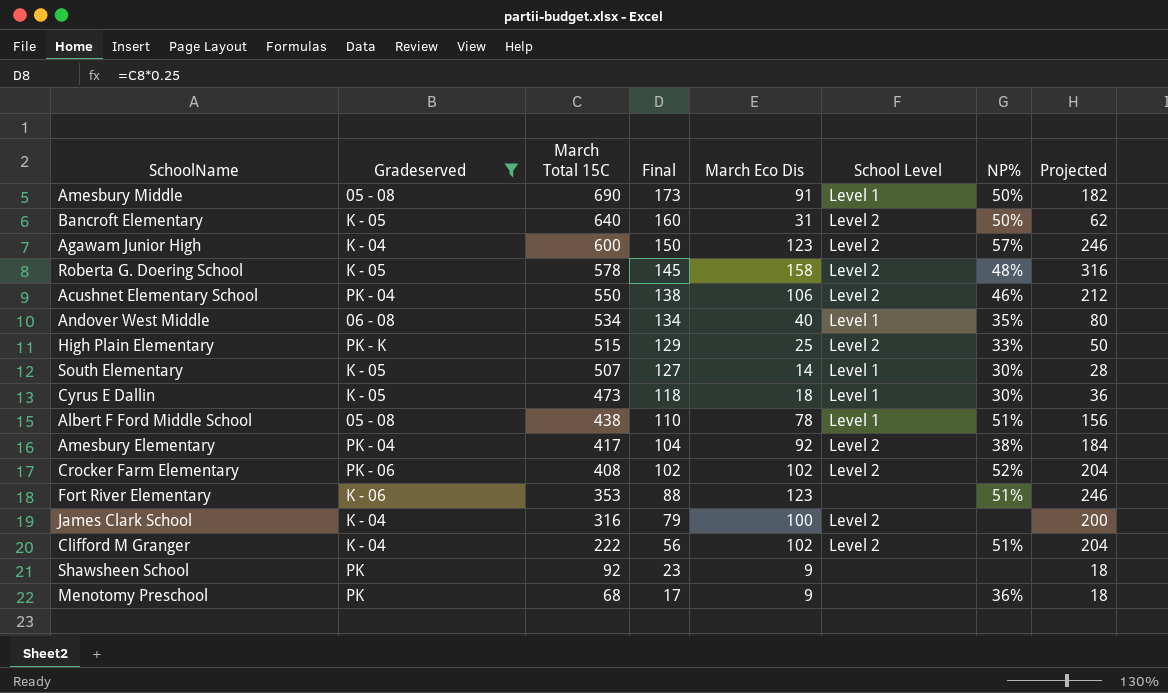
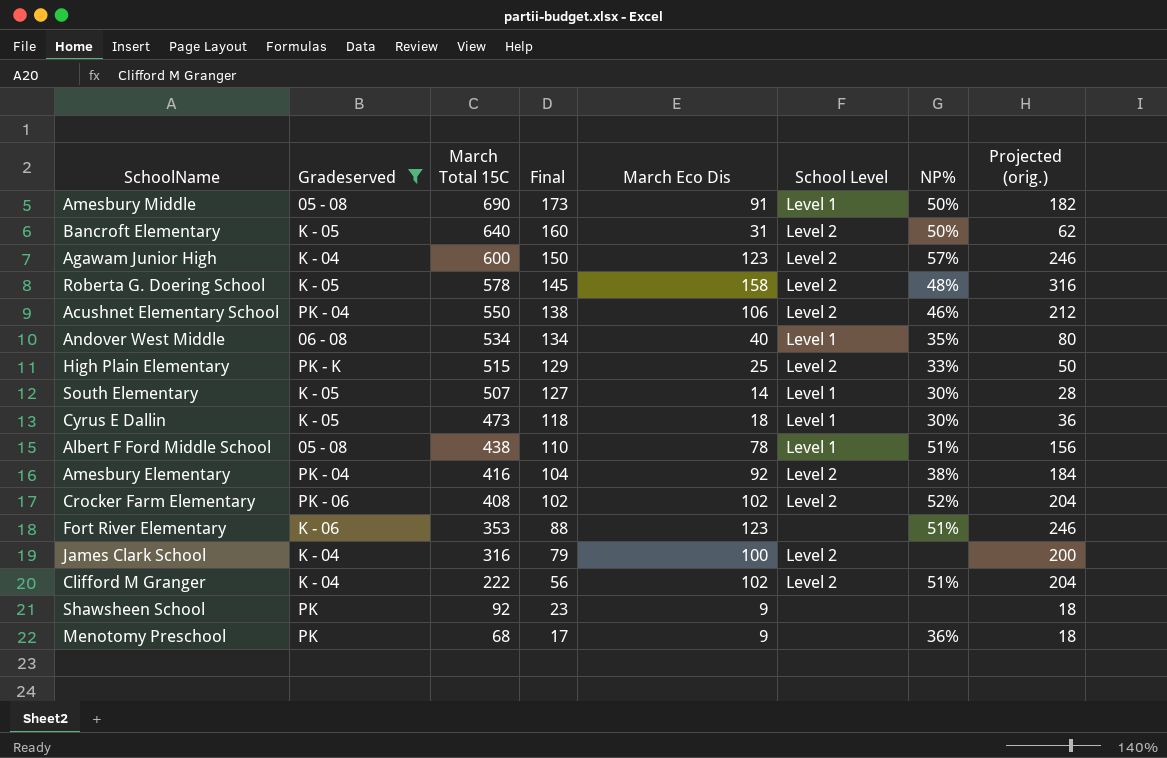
column name: Projected -> Projected (orig.)
Amesbury Elementary | March Total 15C: 417 -> 416

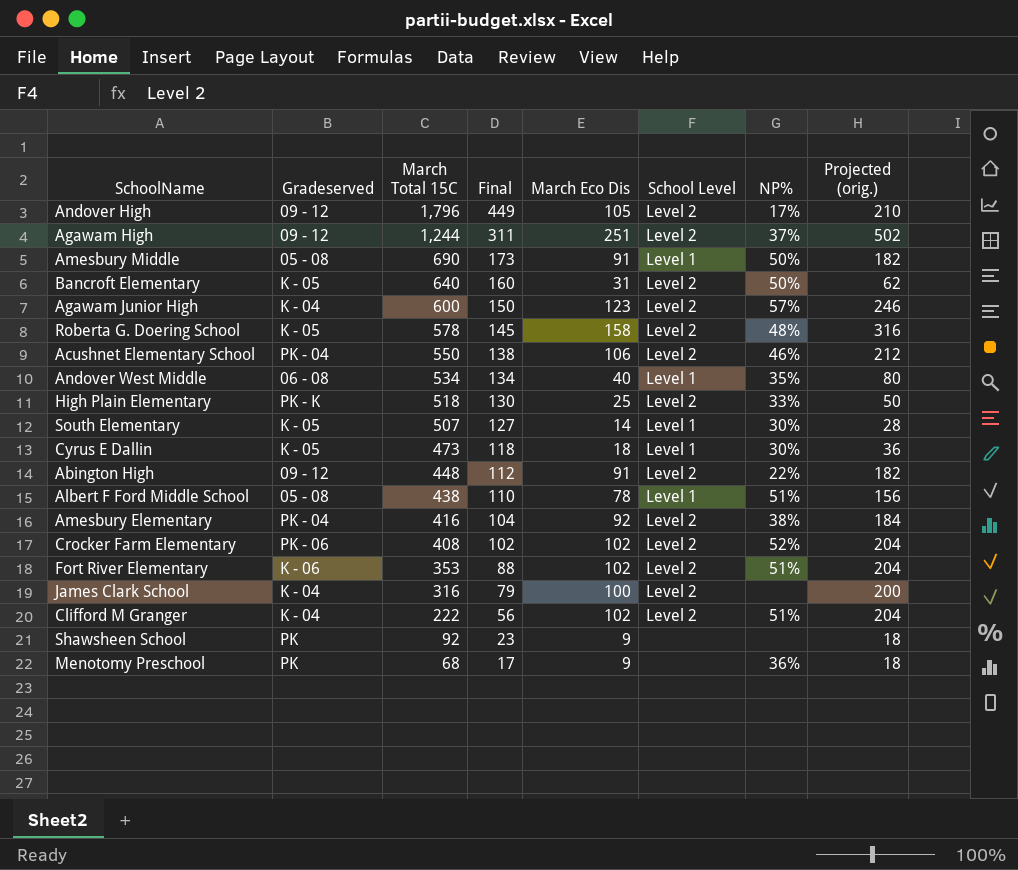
filter: Gradeserved != 09 - 12 -> none
High Plain Elementary | March Total 15C: 515 -> 518
High Plain Elementary | Final: 129 -> 130
Fort River Elementary | March Eco Dis: 123 -> 102
Fort River Elementary | School Level: none -> Level 2
Fort River Elementary | Projected (orig.): 246 -> 204

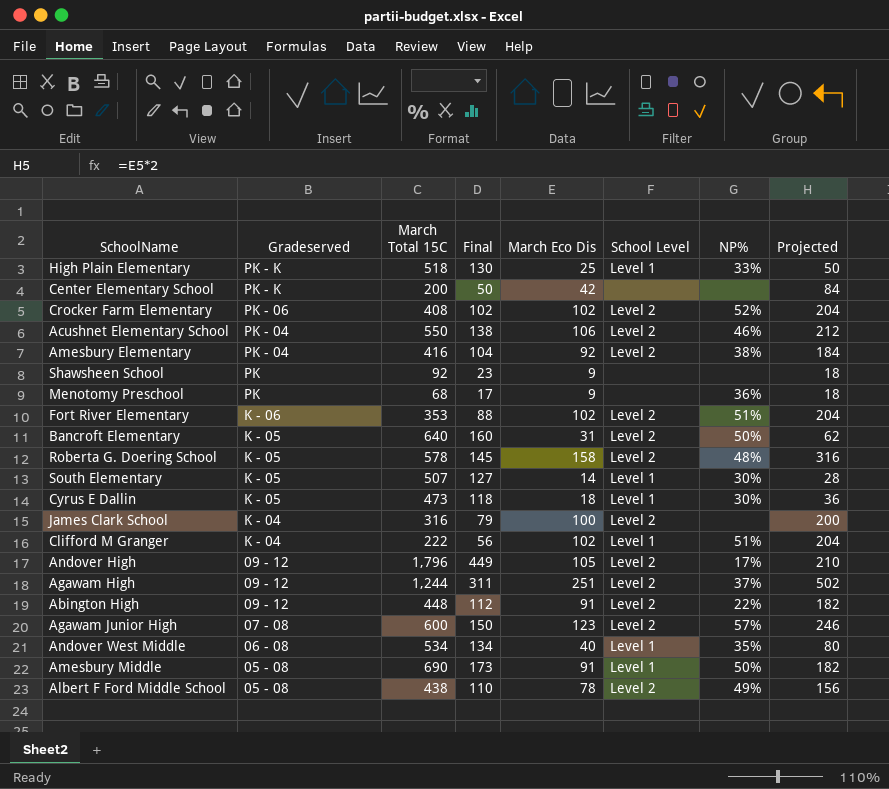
row order: March Total 15C descending -> Gradeserved descending
column name: Projected (orig.) -> Projected
High Plain Elementary | School Level: Level 2 -> Level 1
row Center Elementary School: none -> PK - K | 200 | 50 | 42 | none | none | 84
Clifford M Granger | School Level: Level 2 -> Level 1
Agawam Junior High | Gradeserved: K - 04 -> 07 - 08
Albert F Ford Middle School | School Level: Level 1 -> Level 2
Albert F Ford Middle School | NP%: 51% -> 49%

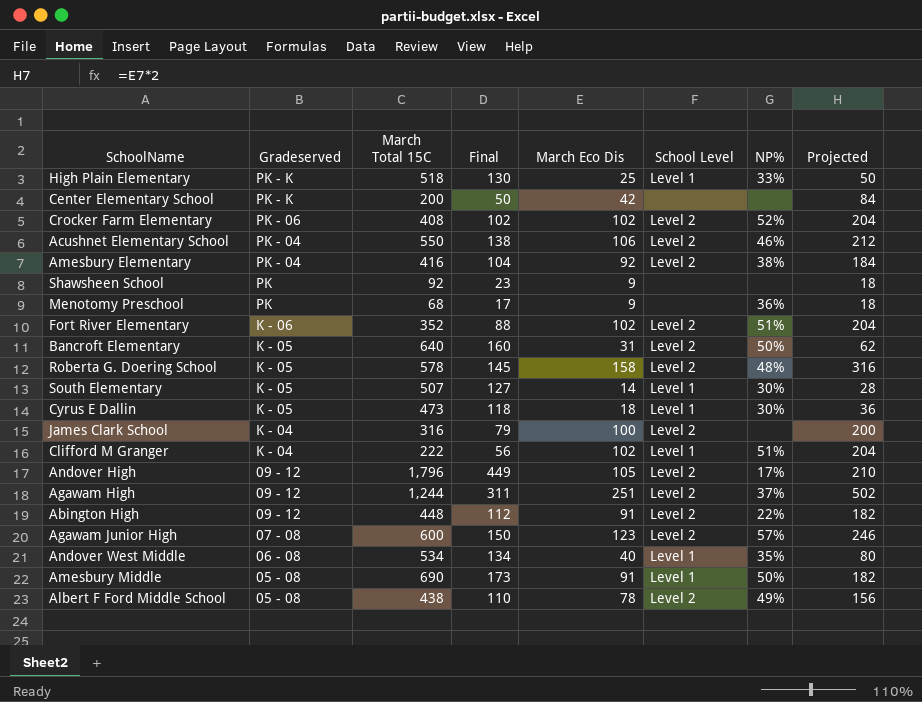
Fort River Elementary | March Total 15C: 353 -> 352

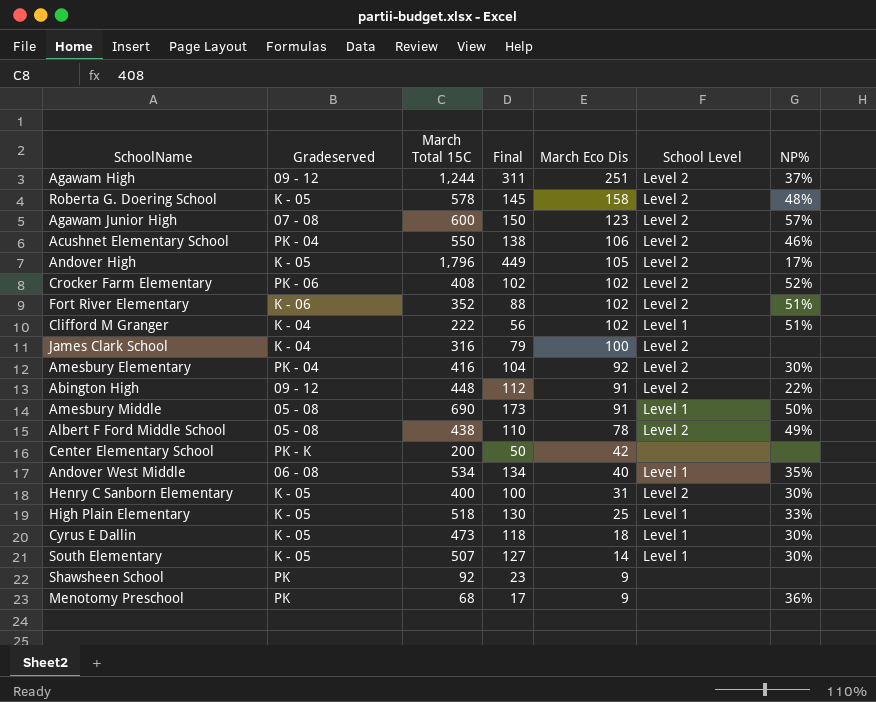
row order: Gradeserved descending -> March Eco Dis descending
column Projected | formula: [March Eco Dis] * 2 -> none
row Bancroft Elementary: K - 05 | 640 | 160 | 31 | Level 2 | 50% | 62 -> none
Andover High | Gradeserved: 09 - 12 -> K - 05
Amesbury Elementary | NP%: 38% -> 30%
row Henry C Sanborn Elementary: none -> K - 05 | 400 | 100 | 31 | Level 2 | 30%
High Plain Elementary | Gradeserved: PK - K -> K - 05

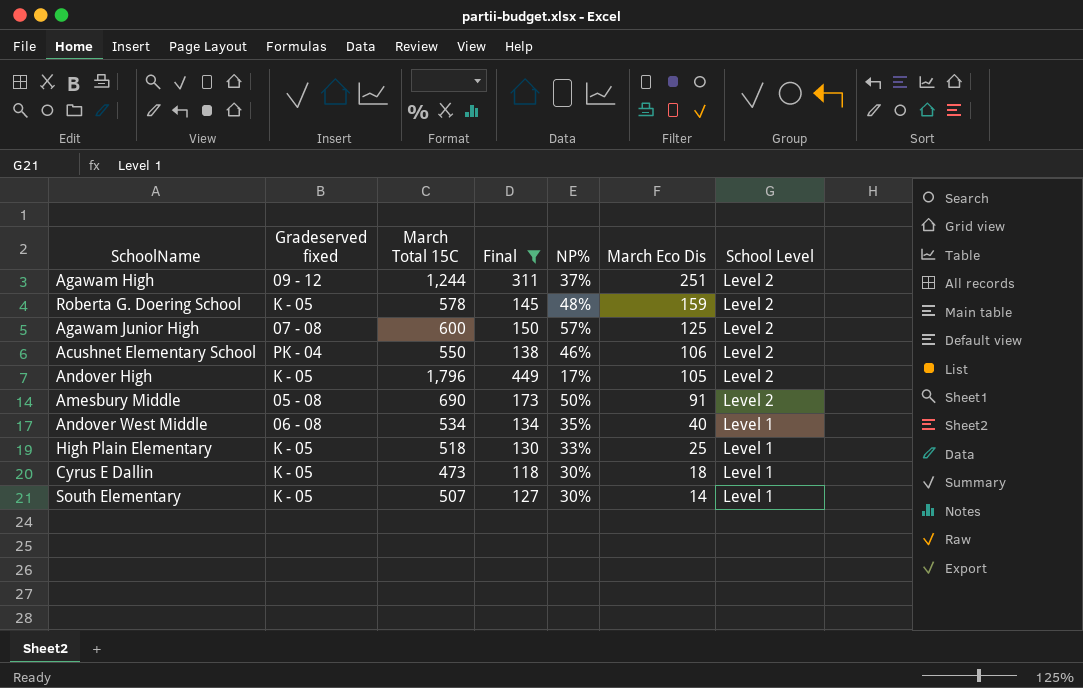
filter: none -> Final >= 118
column name: Gradeserved -> Gradeserved fixed
column NP% | position: 7 -> 5
Roberta G. Doering School | March Eco Dis: 158 -> 159
Agawam Junior High | March Eco Dis: 123 -> 125
Amesbury Middle | School Level: Level 1 -> Level 2

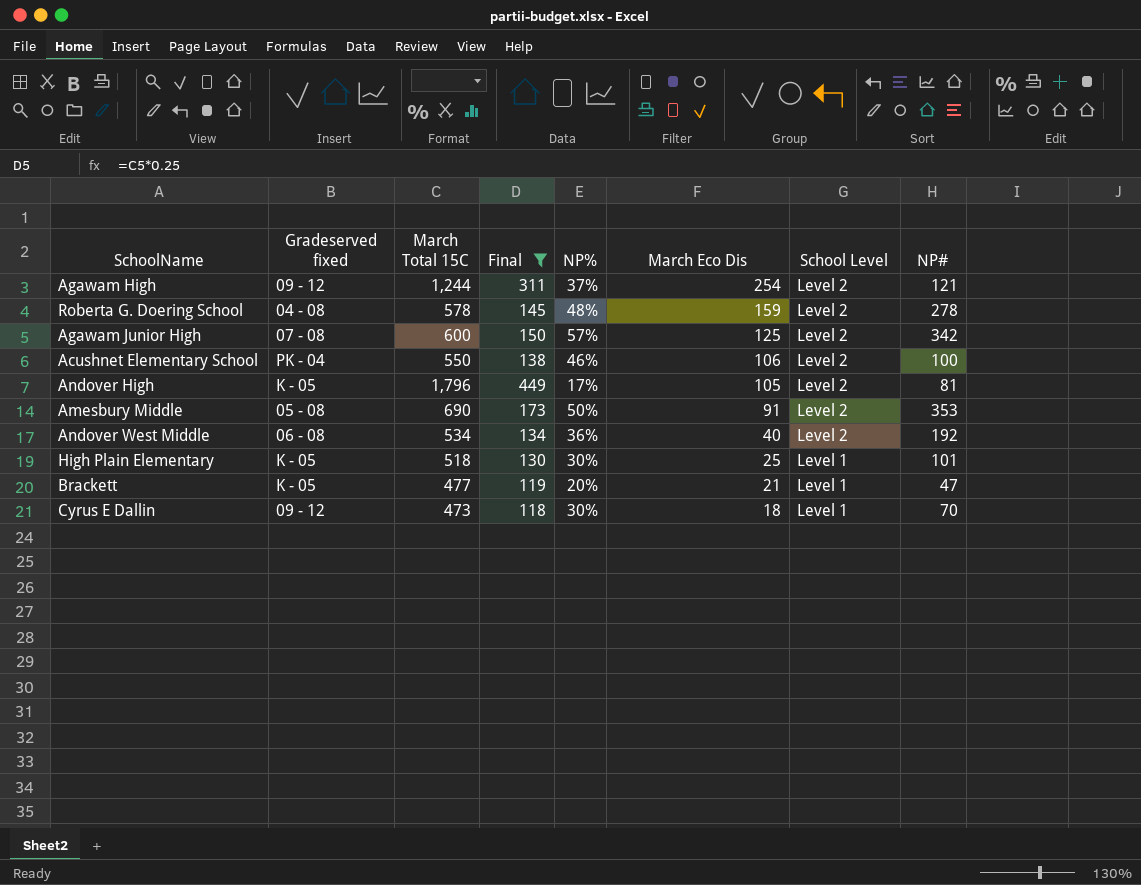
column NP# | position: none -> 8
row South Elementary: K - 05 | 507 | 127 | 30% | 14 | Level 1 -> none
Agawam High | March Eco Dis: 251 -> 254
Roberta G. Doering School | Gradeserved fixed: K - 05 -> 04 - 08
Andover West Middle | NP%: 35% -> 36%
Andover West Middle | School Level: Level 1 -> Level 2
High Plain Elementary | NP%: 33% -> 30%
row Brackett: none -> K - 05 | 477 | 119 | 20% | 21 | Level 1 | 47
Cyrus E Dallin | Gradeserved fixed: K - 05 -> 09 - 12

